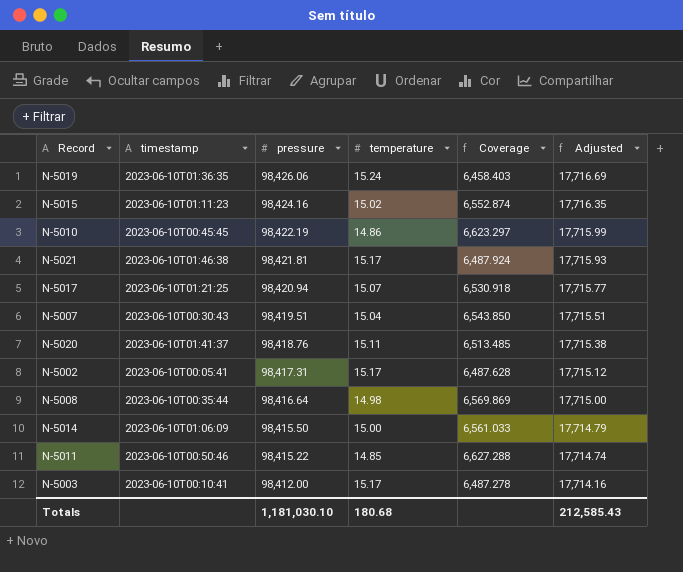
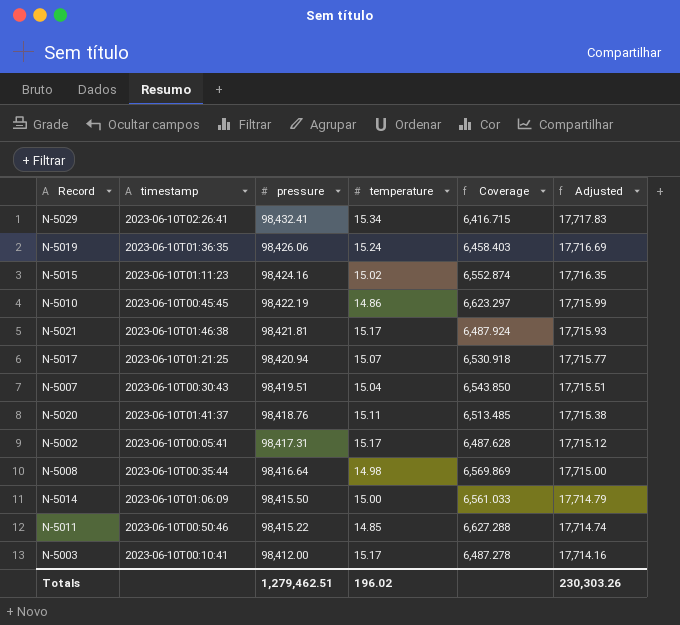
row N-5029: none -> 2023-06-10T02:26:41 | 98,432.41 | 15.34 | 6,416.715 | 17,717.83
Totals | pressure: 1,181,030.10 -> 1,279,462.51
Totals | temperature: 180.68 -> 196.02
Totals | Adjusted: 212,585.43 -> 230,303.26

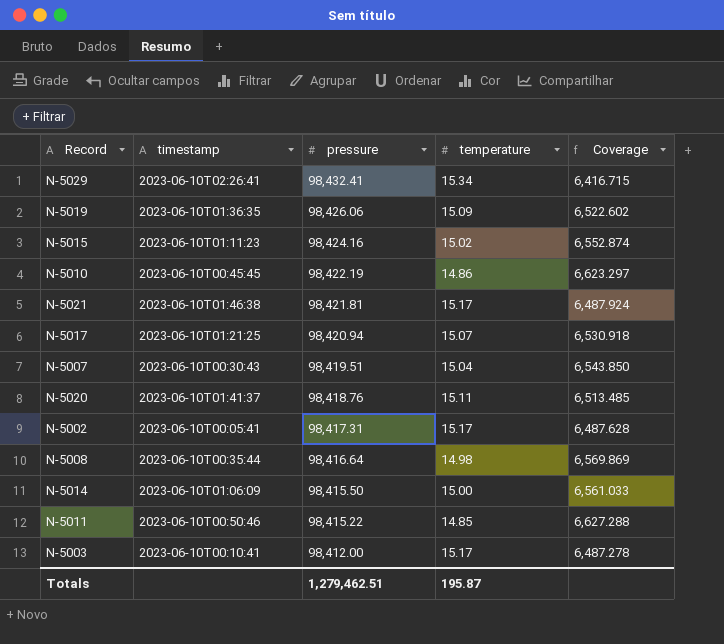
column Adjusted | formula: [pressure] * 0.18 -> none
N-5019 | temperature: 15.24 -> 15.09
N-5019 | Coverage: 6,458.403 -> 6,522.602
Totals | temperature: 196.02 -> 195.87

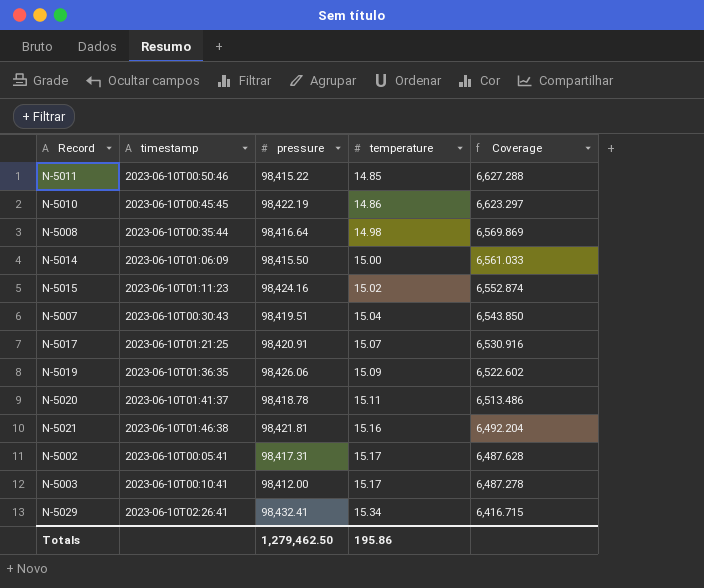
row order: pressure descending -> temperature ascending
N-5017 | pressure: 98,420.94 -> 98,420.91
N-5017 | Coverage: 6,530.918 -> 6,530.916
N-5020 | pressure: 98,418.76 -> 98,418.78
N-5020 | Coverage: 6,513.485 -> 6,513.486
N-5021 | temperature: 15.17 -> 15.16
N-5021 | Coverage: 6,487.924 -> 6,492.204
Totals | pressure: 1,279,462.51 -> 1,279,462.50
Totals | temperature: 195.87 -> 195.86

